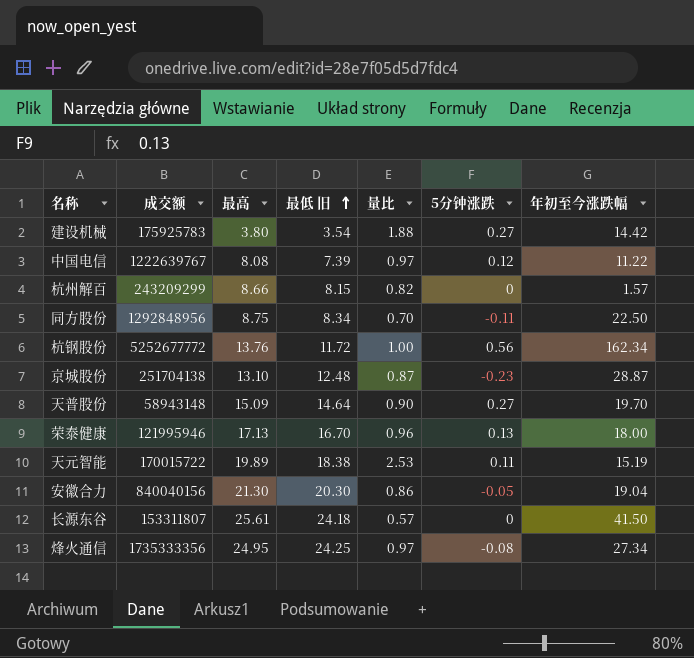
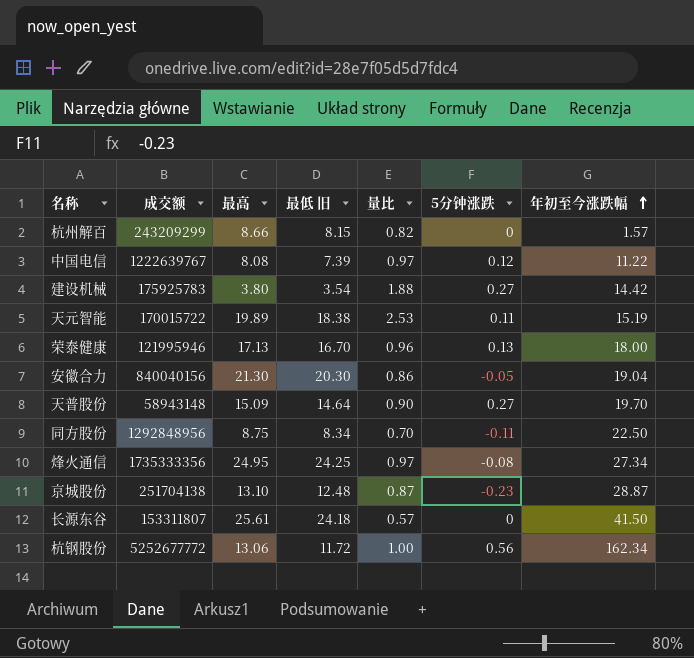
row order: 最低 旧 ascending -> 年初至今涨跌幅 ascending
杭钢股份 | 最高: 13.76 -> 13.06

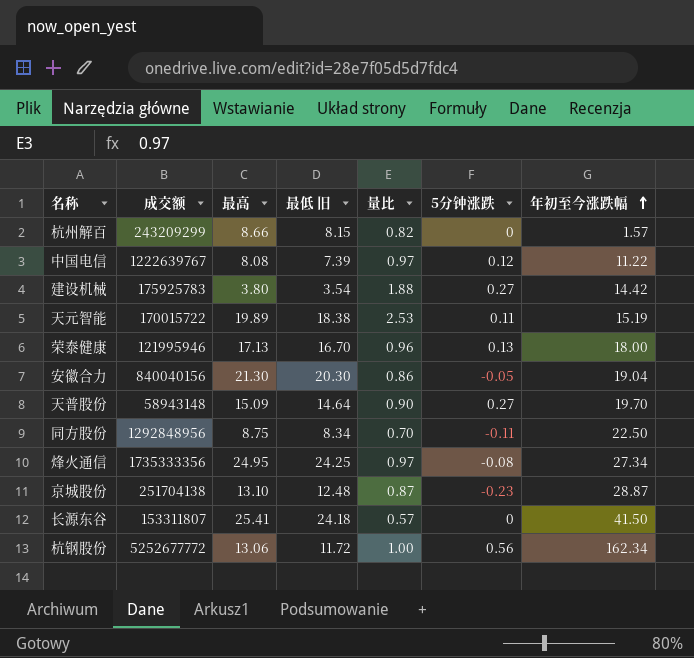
长源东谷 | 最高: 25.61 -> 25.41

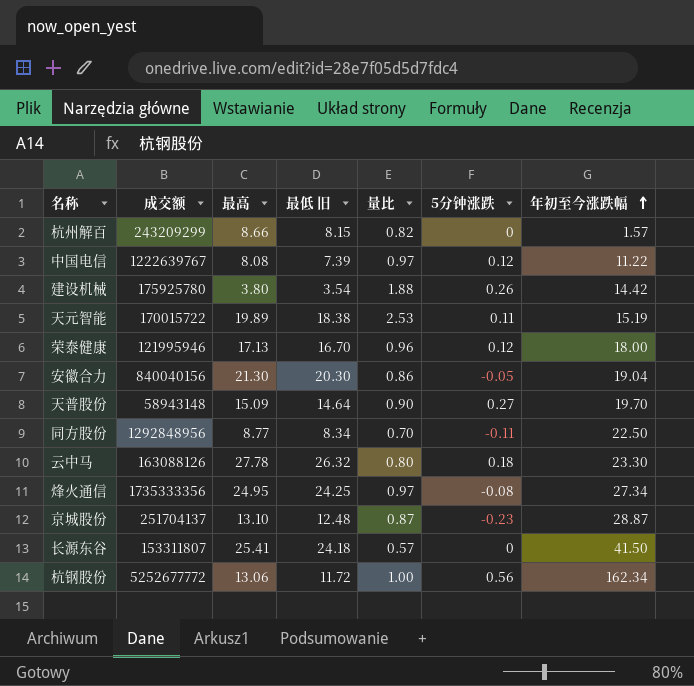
建设机械 | 成交额: 175925783 -> 175925780
建设机械 | 5分钟涨跌: 0.27 -> 0.26
荣泰健康 | 5分钟涨跌: 0.13 -> 0.12
同方股份 | 最高: 8.75 -> 8.77
row 云中马: none -> 163088126 | 27.78 | 26.32 | 0.80 | 0.18 | 23.30
京城股份 | 成交额: 251704138 -> 251704137

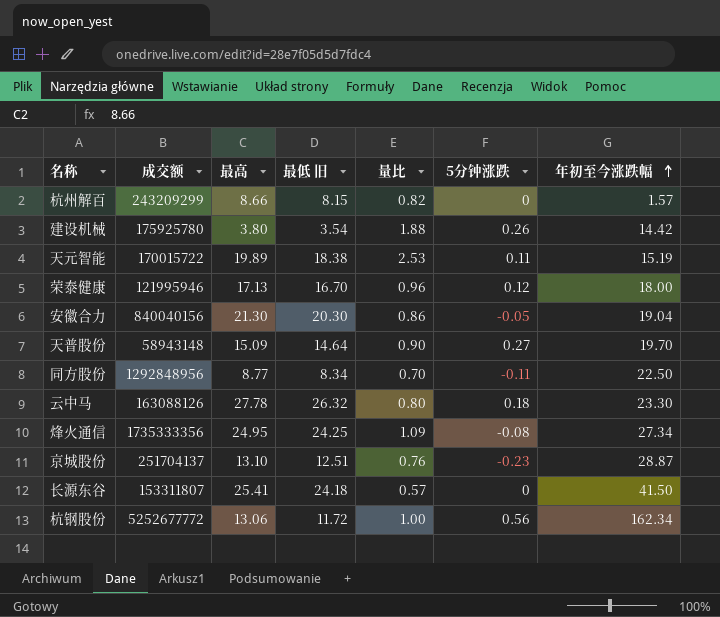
row 中国电信: 1222639767 | 8.08 | 7.39 | 0.97 | 0.12 | 11.22 -> none
烽火通信 | 量比: 0.97 -> 1.09
京城股份 | 最低 旧: 12.48 -> 12.51
京城股份 | 量比: 0.87 -> 0.76

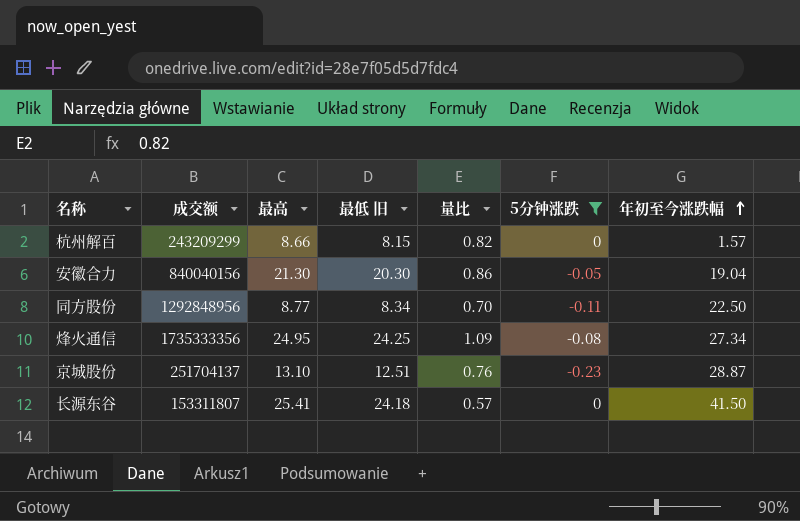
filter: none -> 5分钟涨跌 <= 0

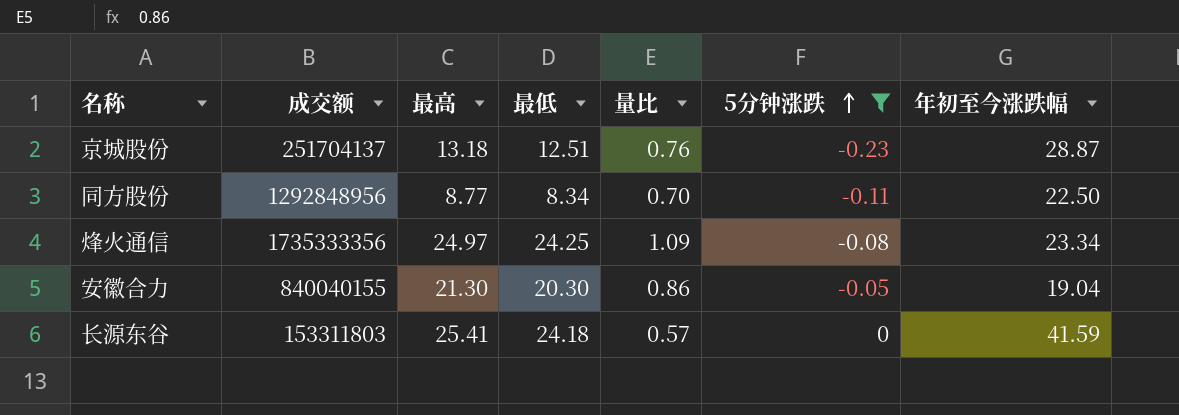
row order: 年初至今涨跌幅 ascending -> 5分钟涨跌 ascending
column name: 最低 旧 -> 最低
row 杭州解百: 243209299 | 8.66 | 8.15 | 0.82 | 0 | 1.57 -> none
京城股份 | 最高: 13.10 -> 13.18
烽火通信 | 最高: 24.95 -> 24.97
烽火通信 | 年初至今涨跌幅: 27.34 -> 23.34
安徽合力 | 成交额: 840040156 -> 840040155
长源东谷 | 成交额: 153311807 -> 153311803
长源东谷 | 年初至今涨跌幅: 41.50 -> 41.59

